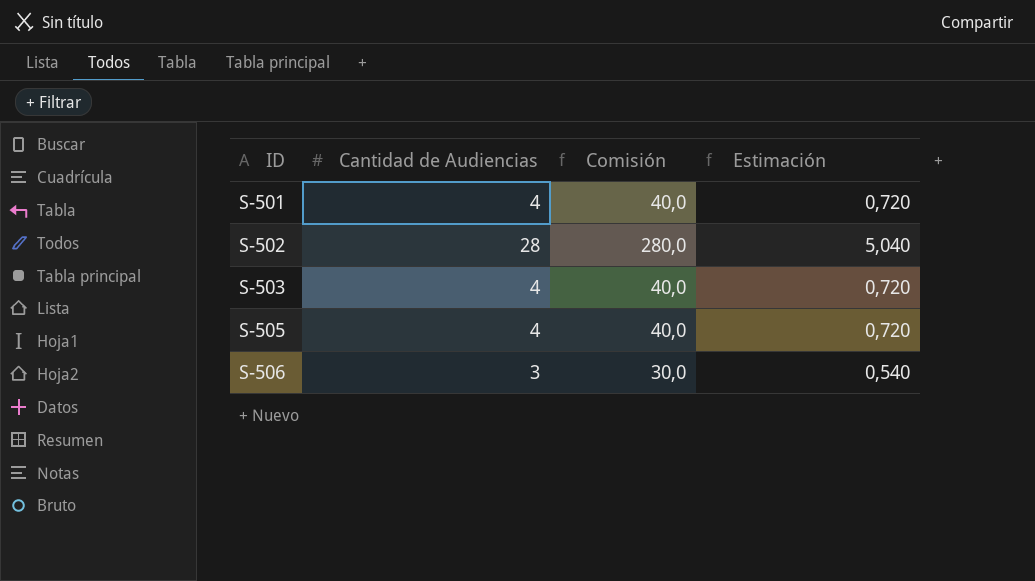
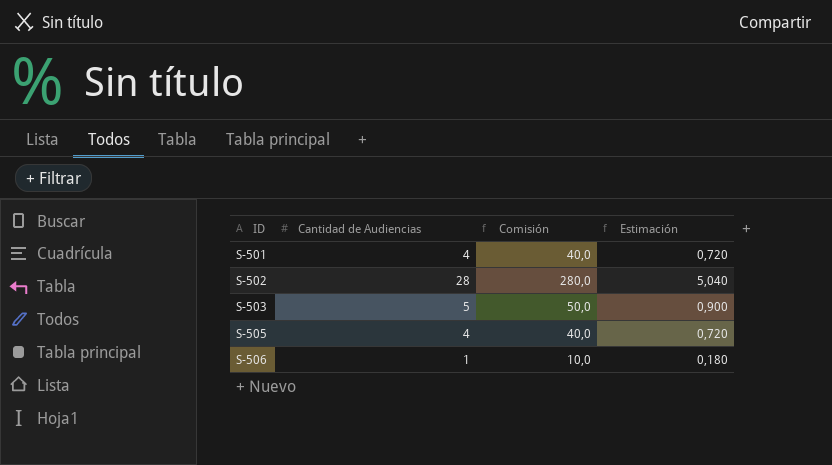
S-503 | Cantidad de Audiencias: 4 -> 5
S-503 | Comisión: 40,0 -> 50,0
S-503 | Estimación: 0,720 -> 0,900
S-506 | Cantidad de Audiencias: 3 -> 1
S-506 | Comisión: 30,0 -> 10,0
S-506 | Estimación: 0,540 -> 0,180

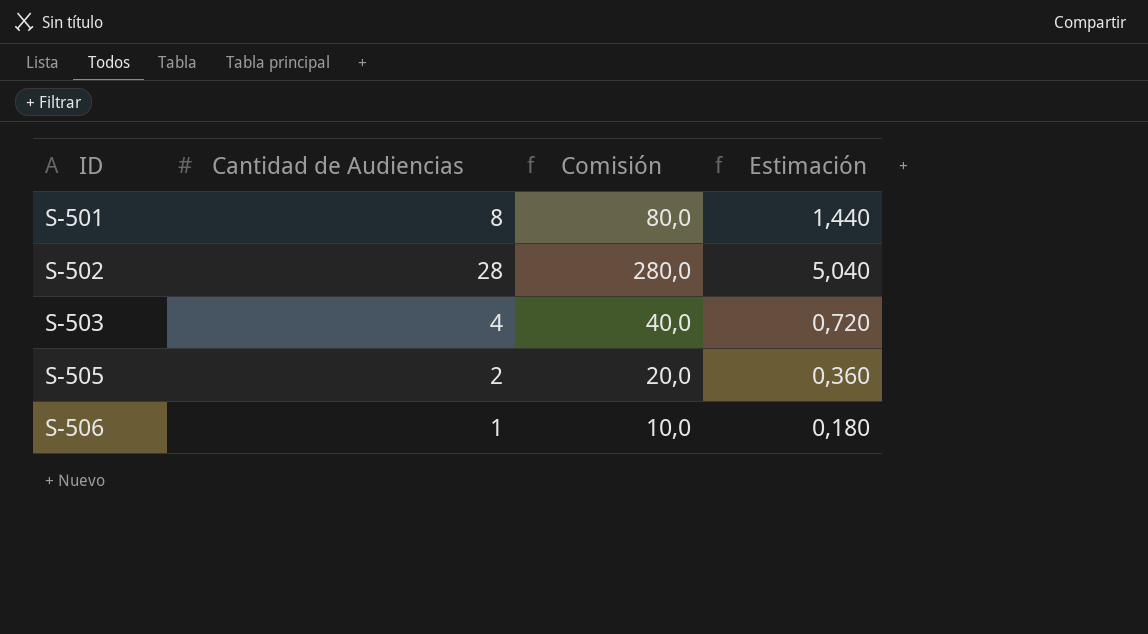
S-501 | Cantidad de Audiencias: 4 -> 8
S-501 | Comisión: 40,0 -> 80,0
S-501 | Estimación: 0,720 -> 1,440
S-503 | Cantidad de Audiencias: 5 -> 4
S-503 | Comisión: 50,0 -> 40,0
S-503 | Estimación: 0,900 -> 0,720
S-505 | Cantidad de Audiencias: 4 -> 2
S-505 | Comisión: 40,0 -> 20,0
S-505 | Estimación: 0,720 -> 0,360

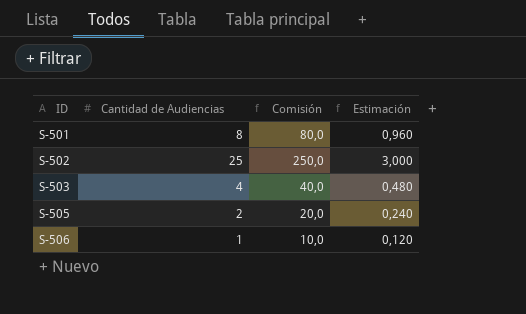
column Estimación | formula: [Cantidad de Audiencias] * 0,18 -> [Cantidad de Audiencias] * 0,12
S-502 | Cantidad de Audiencias: 28 -> 25
S-502 | Comisión: 280,0 -> 250,0

